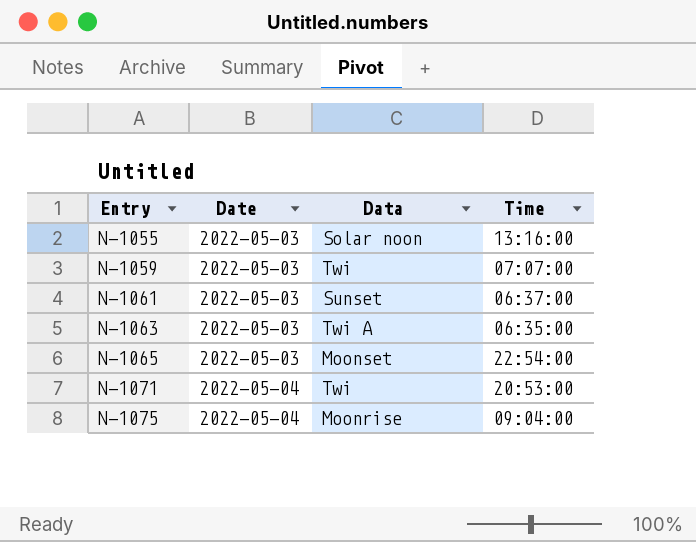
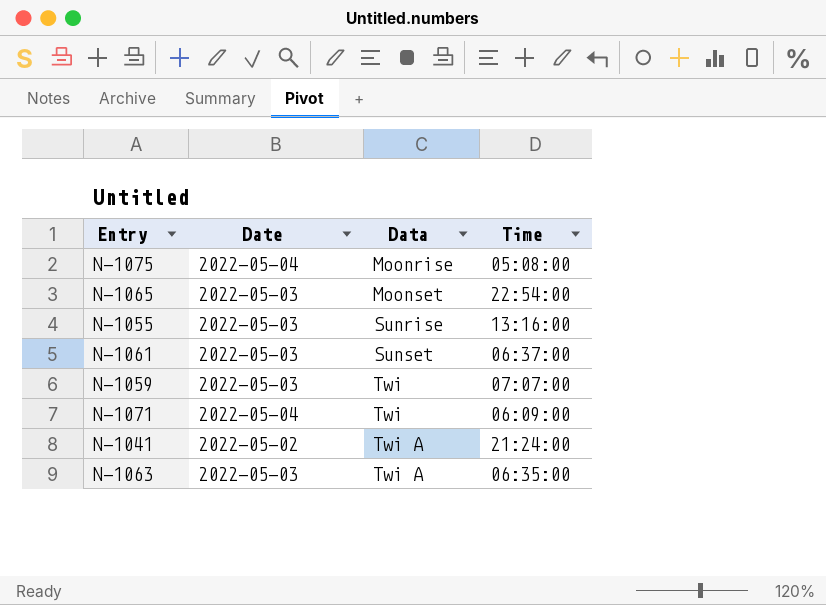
row order: Entry ascending -> Data ascending
N-1075 | Time: 09:04:00 -> 05:08:00
N-1055 | Data: Solar noon -> Sunrise
N-1071 | Time: 20:53:00 -> 06:09:00
row N-1041: none -> 2022-05-02 | Twi A | 21:24:00

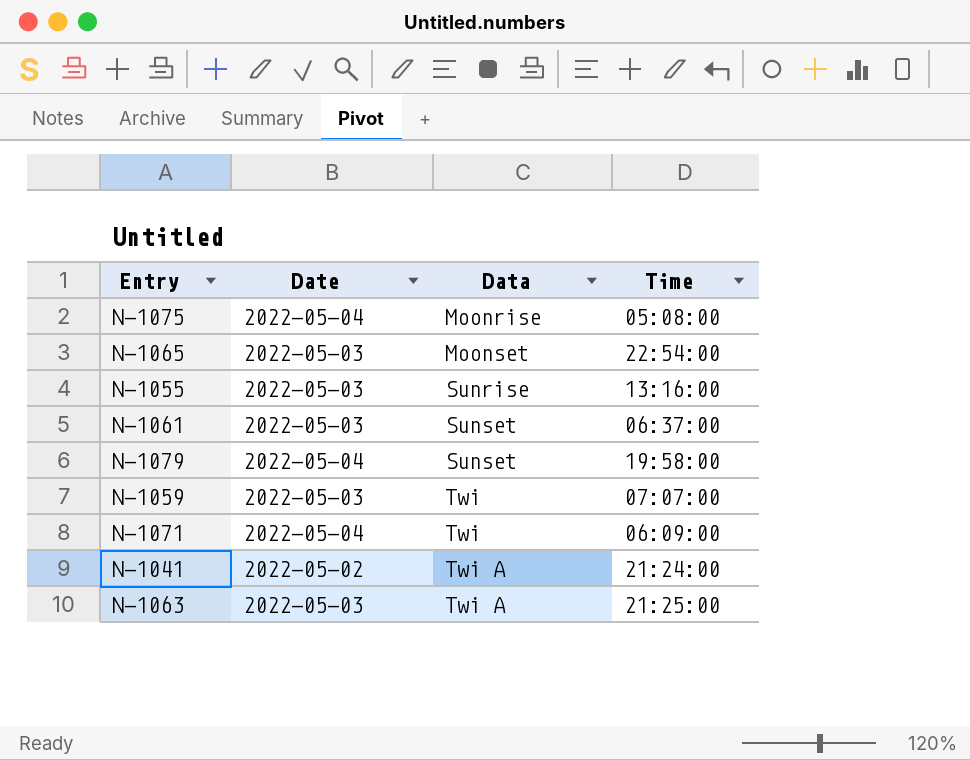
row N-1079: none -> 2022-05-04 | Sunset | 19:58:00
N-1063 | Time: 06:35:00 -> 21:25:00

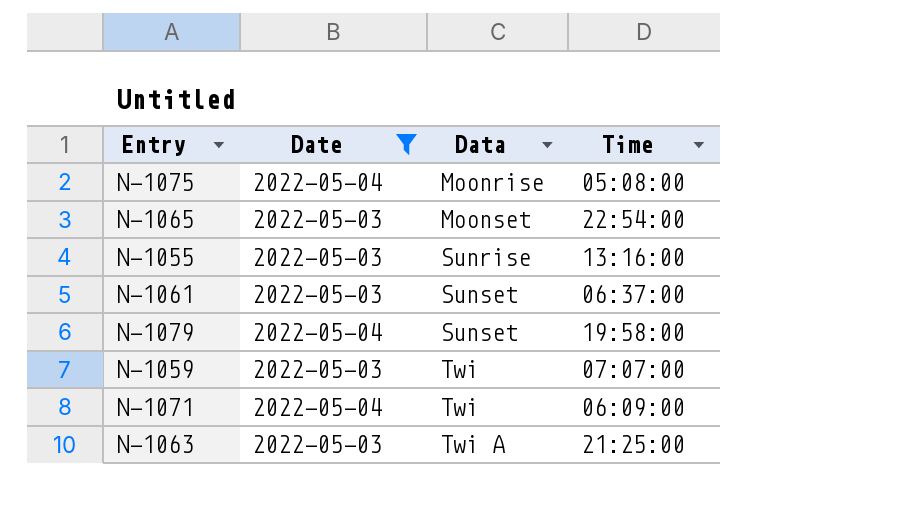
filter: none -> Date != 2022-05-02

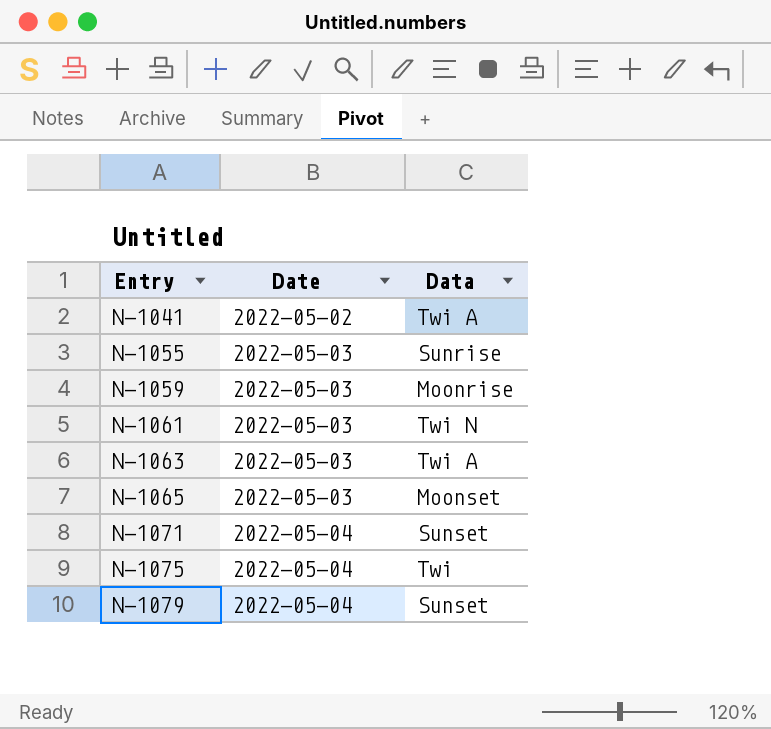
filter: Date != 2022-05-02 -> none
row order: Data ascending -> Entry ascending
column Time | position: 4 -> none
N-1059 | Data: Twi -> Moonrise
N-1061 | Data: Sunset -> Twi N
N-1071 | Data: Twi -> Sunset
N-1075 | Data: Moonrise -> Twi

